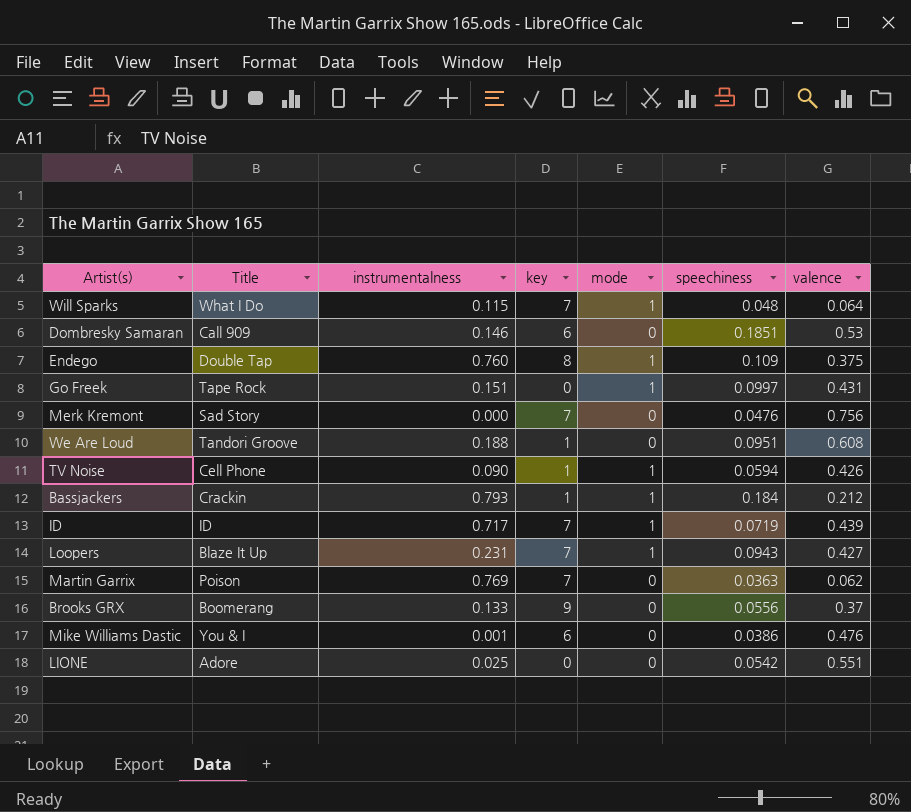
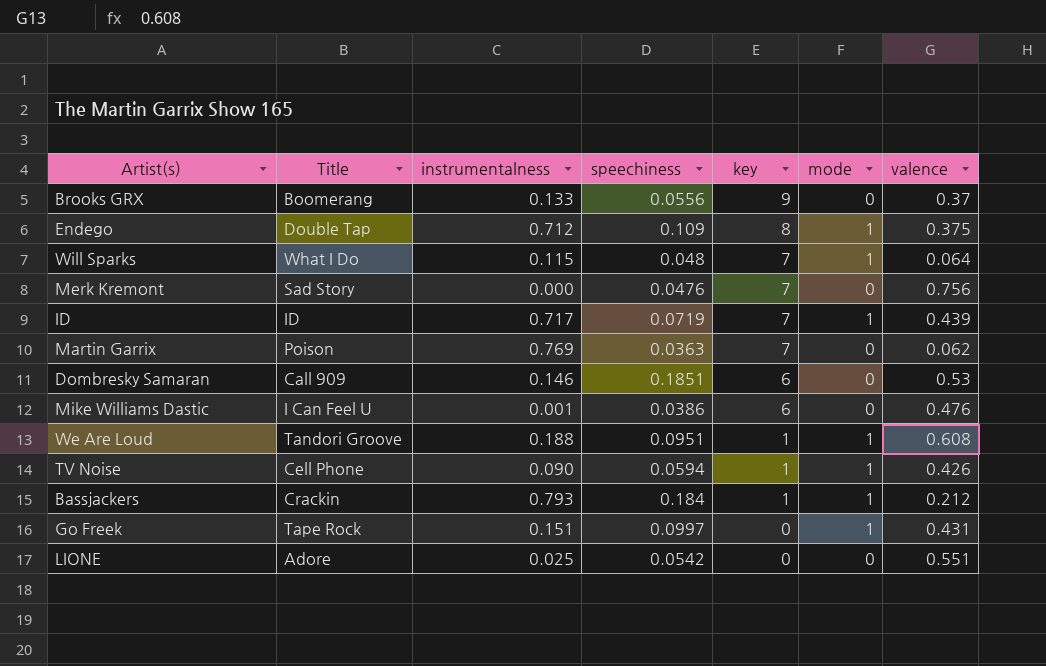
row order: none -> key descending
column speechiness | position: 6 -> 4
row Loopers: Blaze It Up | 0.231 | 7 | 1 | 0.0943 | 0.427 -> none
Endego | instrumentalness: 0.760 -> 0.712
Mike Williams Dastic | Title: You & I -> I Can Feel U
We Are Loud | mode: 0 -> 1

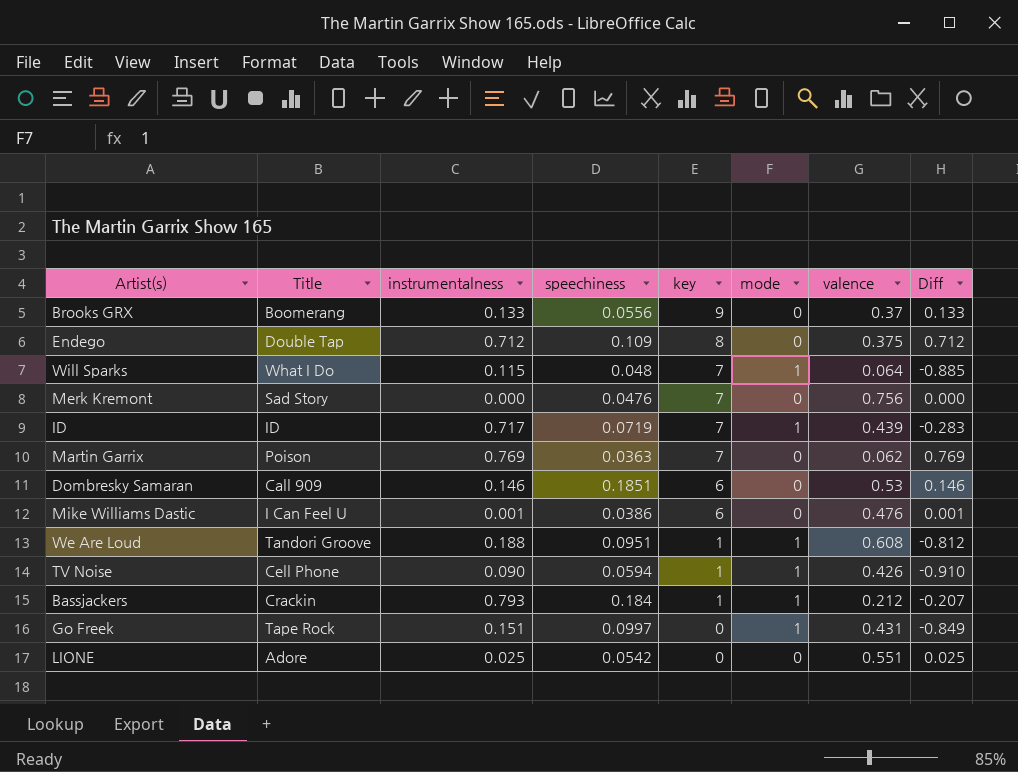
column Diff | formula: none -> [instrumentalness] - [mode]
Endego | mode: 1 -> 0

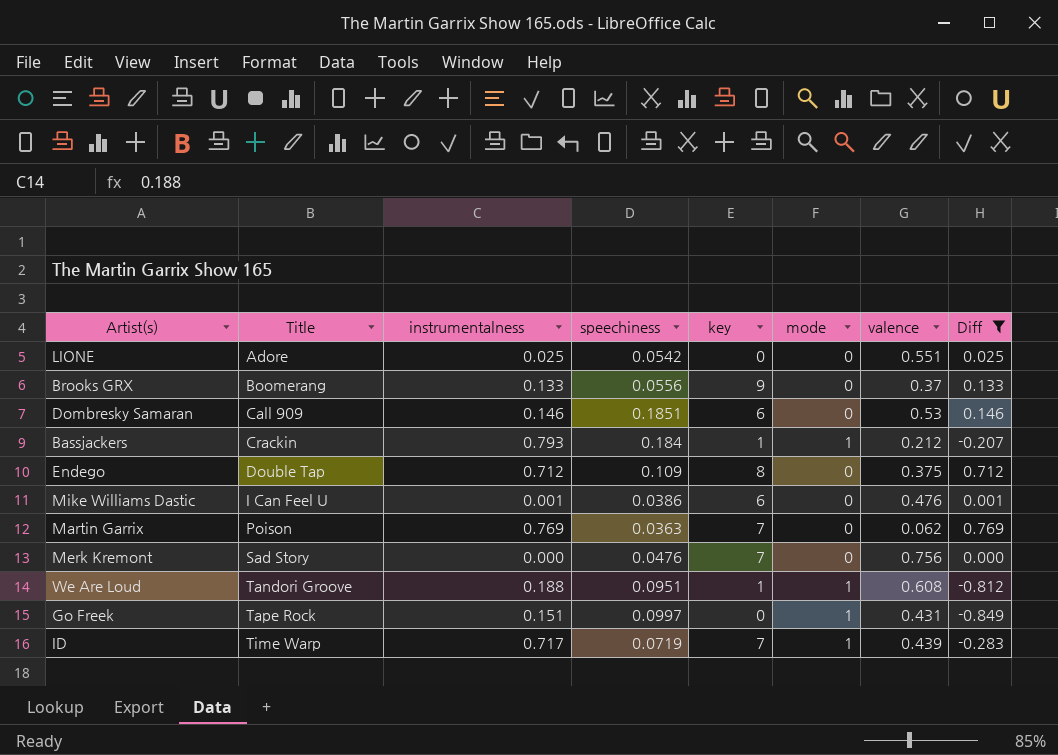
filter: none -> Diff >= -0.849
row order: key descending -> Title ascending
ID | Title: ID -> Time Warp

